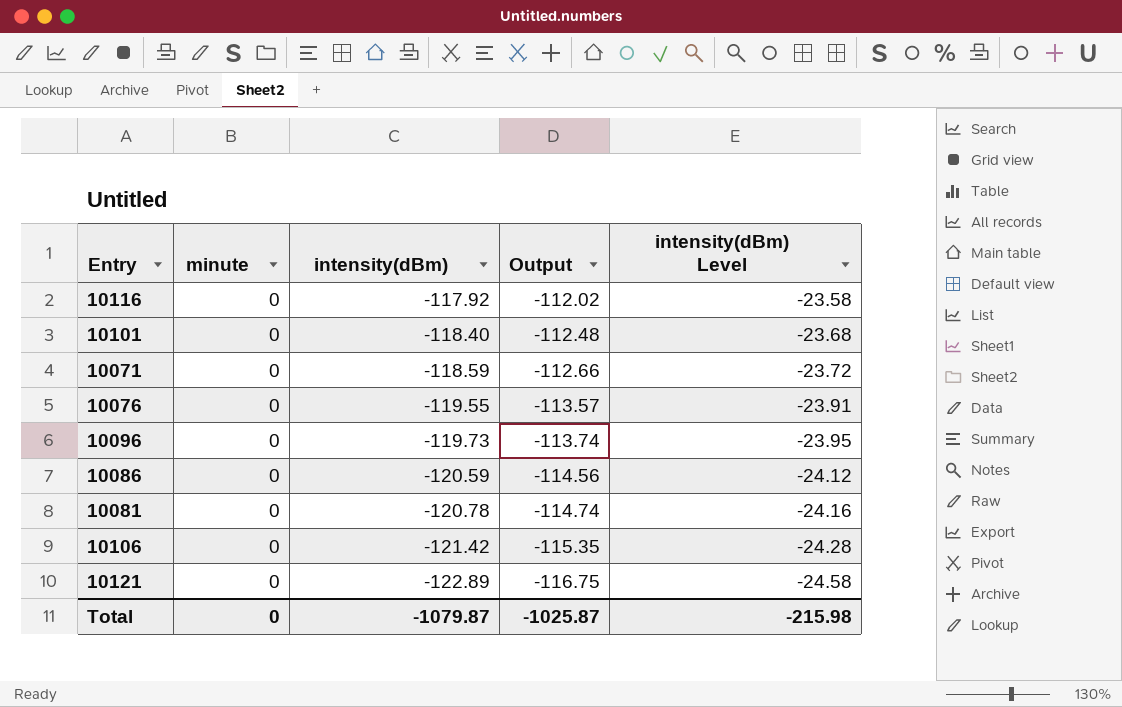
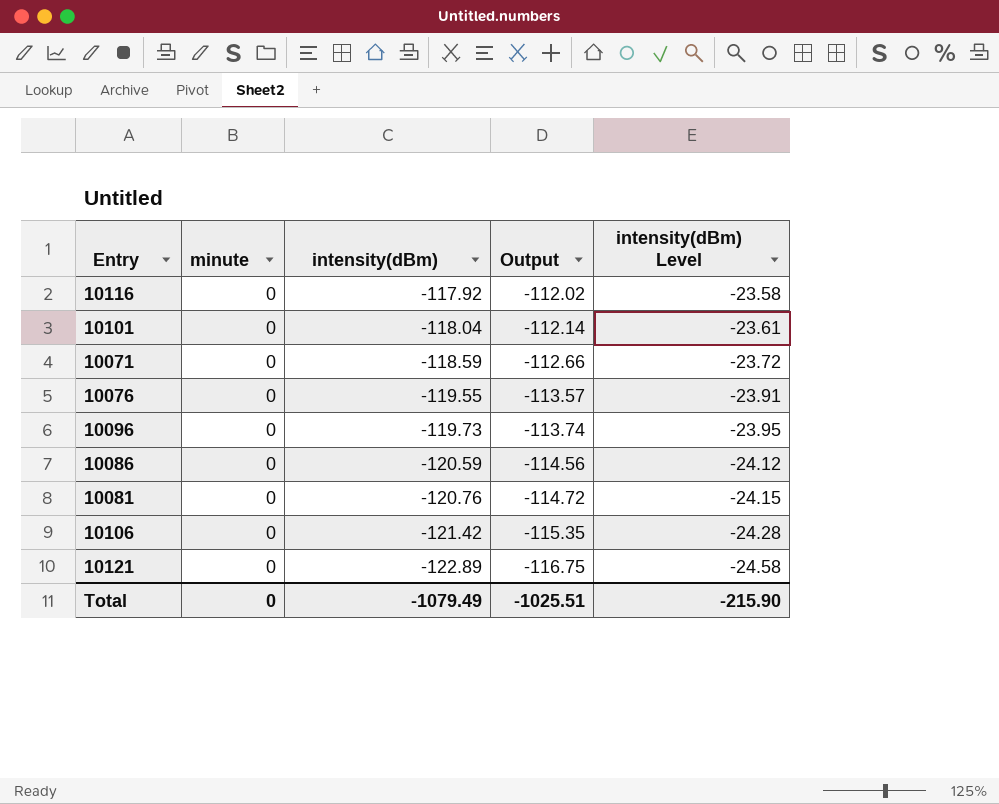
10101 | intensity(dBm): -118.40 -> -118.04
10101 | Output: -112.48 -> -112.14
10101 | intensity(dBm) Level: -23.68 -> -23.61
10081 | intensity(dBm): -120.78 -> -120.76
10081 | Output: -114.74 -> -114.72
10081 | intensity(dBm) Level: -24.16 -> -24.15
Total | intensity(dBm): -1079.87 -> -1079.49
Total | Output: -1025.87 -> -1025.51
Total | intensity(dBm) Level: -215.98 -> -215.90

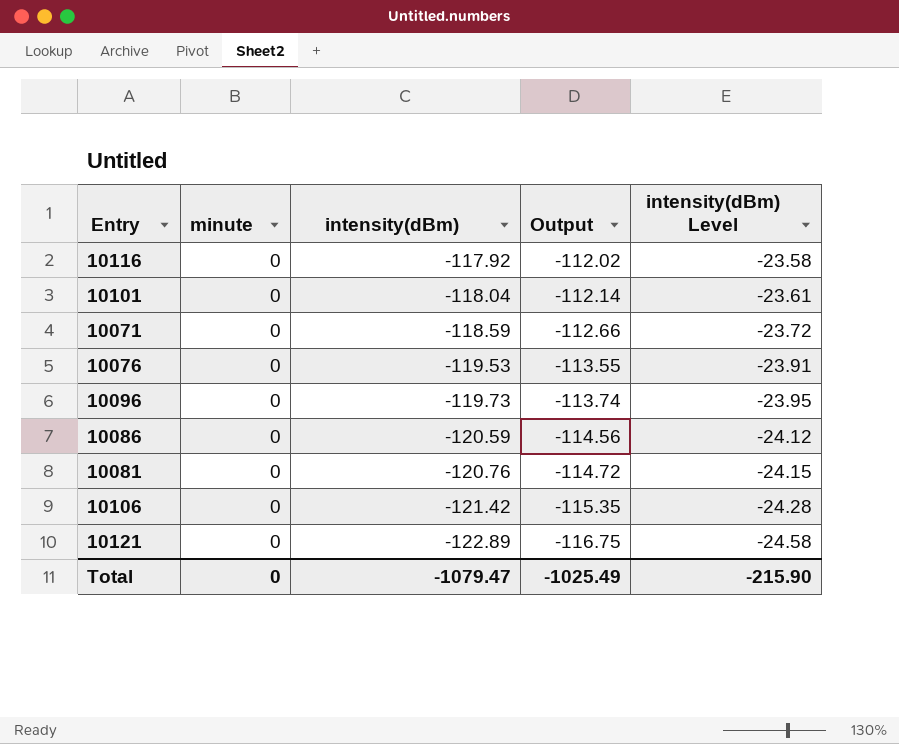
10076 | intensity(dBm): -119.55 -> -119.53
10076 | Output: -113.57 -> -113.55
Total | intensity(dBm): -1079.49 -> -1079.47
Total | Output: -1025.51 -> -1025.49

